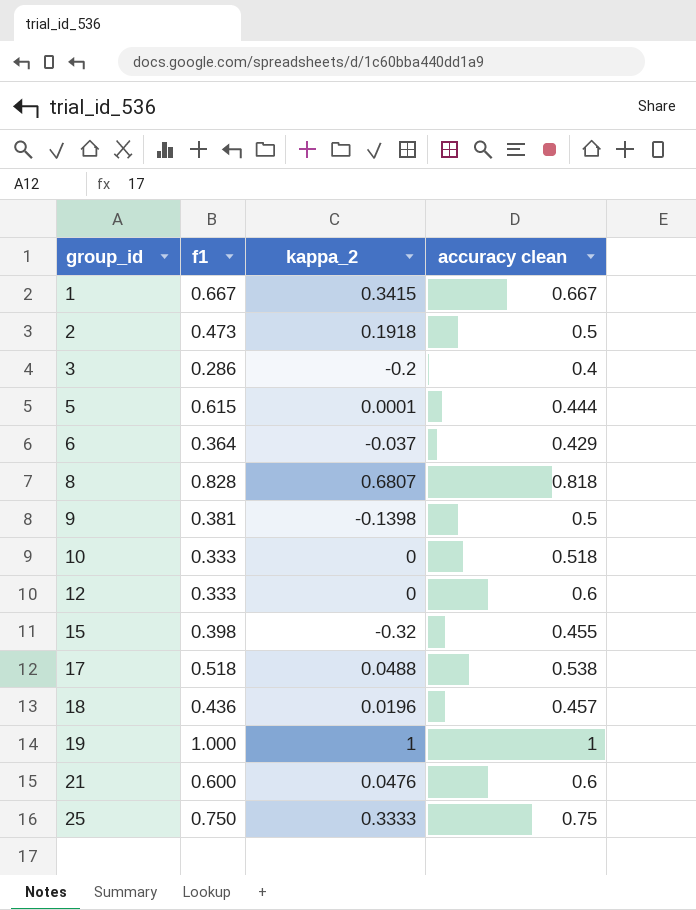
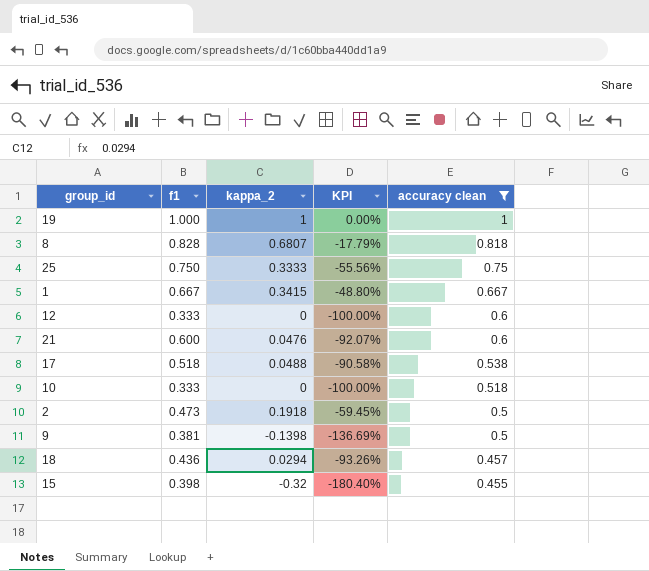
filter: none -> accuracy clean >= 0.455
row order: group_id ascending -> accuracy clean descending
column KPI | formula: none -> ([kappa_2] - [f1]) / [f1]
18 | kappa_2: 0.0196 -> 0.0294

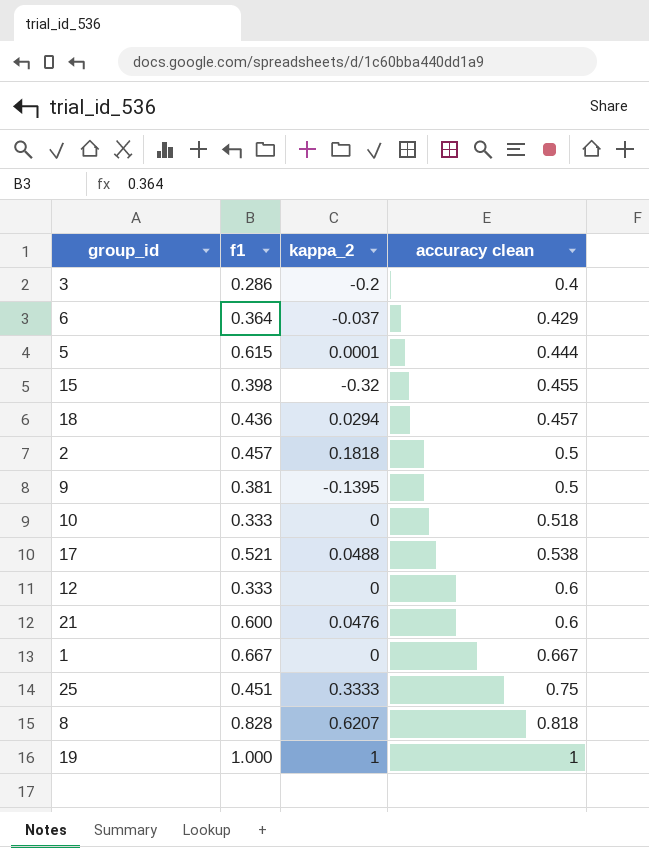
filter: accuracy clean >= 0.455 -> none
row order: accuracy clean descending -> accuracy clean ascending
column KPI | formula: ([kappa_2] - [f1]) / [f1] -> none
2 | f1: 0.473 -> 0.457
2 | kappa_2: 0.1918 -> 0.1818
9 | kappa_2: -0.1398 -> -0.1395
17 | f1: 0.518 -> 0.521
1 | kappa_2: 0.3415 -> 0
25 | f1: 0.750 -> 0.451
8 | kappa_2: 0.6807 -> 0.6207

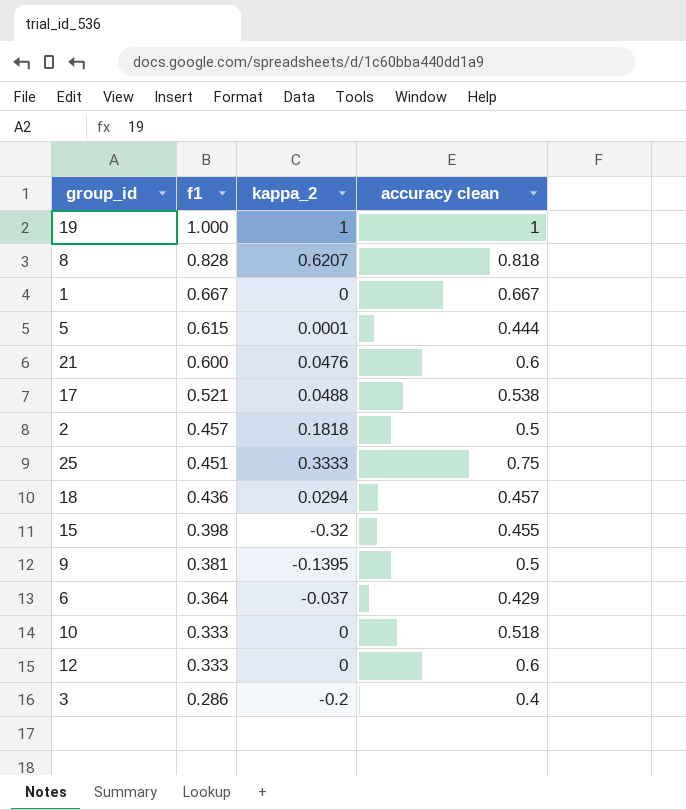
row order: accuracy clean ascending -> f1 descending

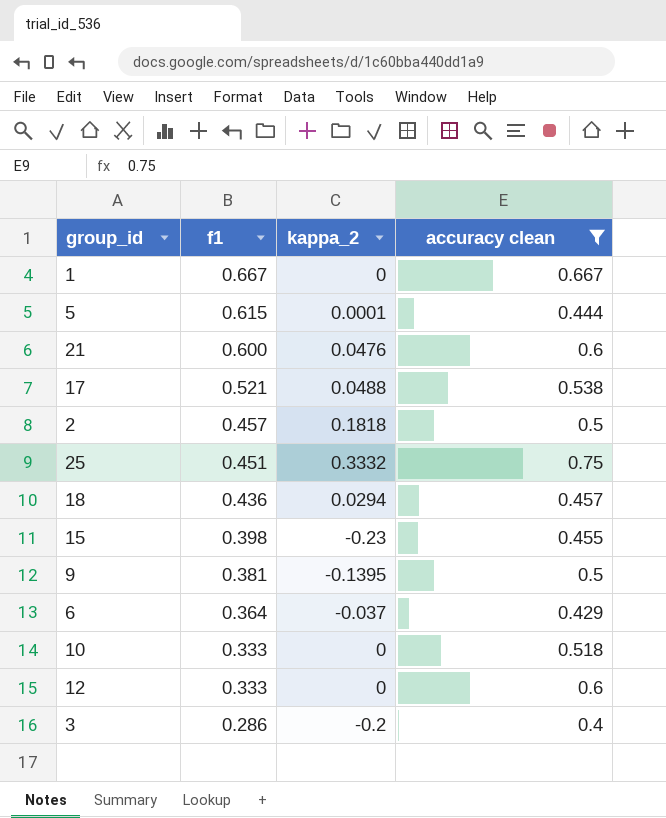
filter: none -> accuracy clean <= 0.75
25 | kappa_2: 0.3333 -> 0.3332
15 | kappa_2: -0.32 -> -0.23

